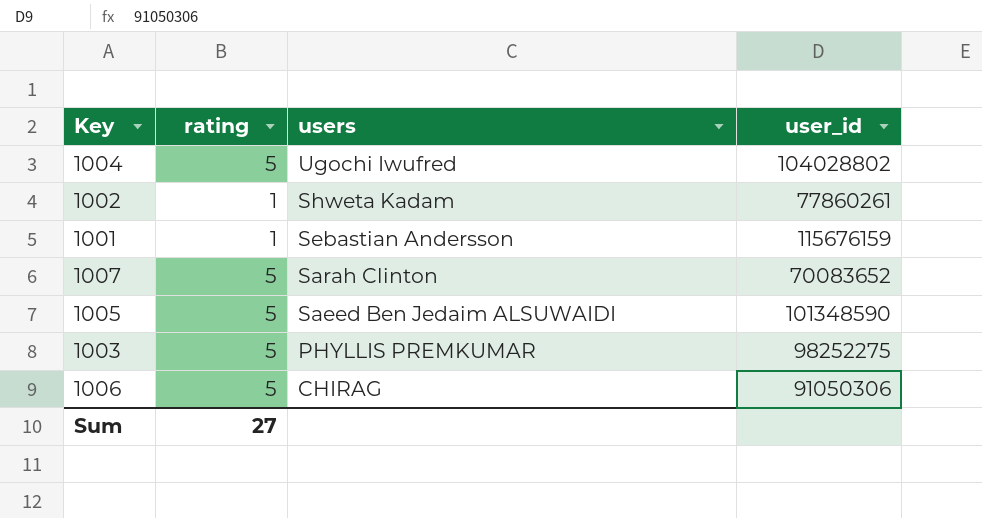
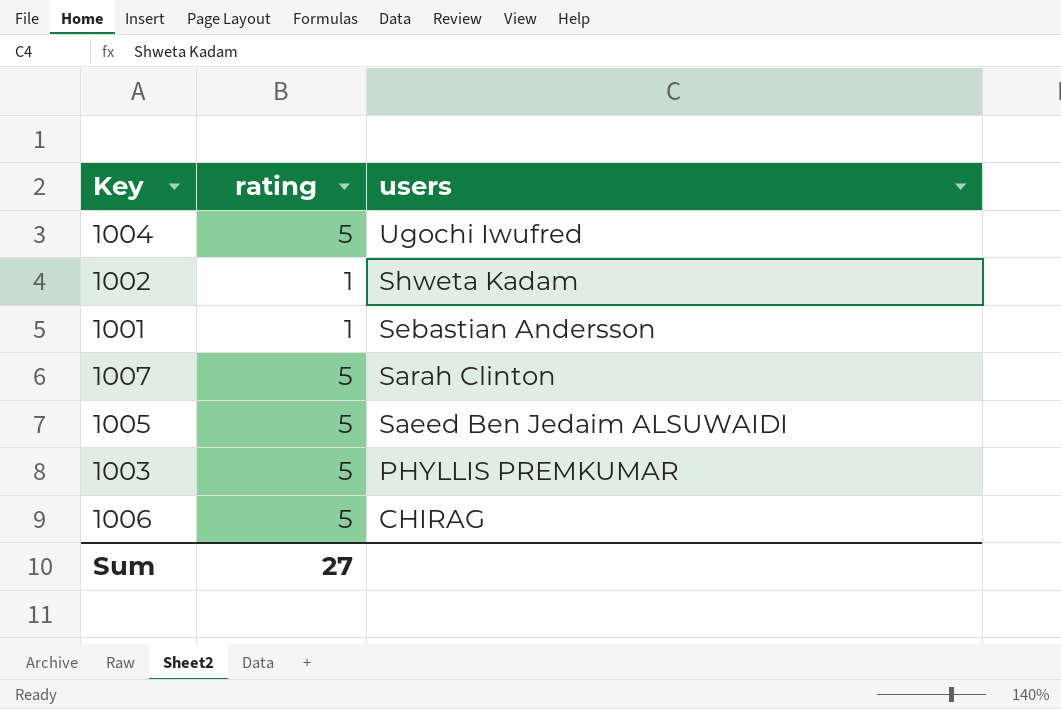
column user_id | position: 4 -> none

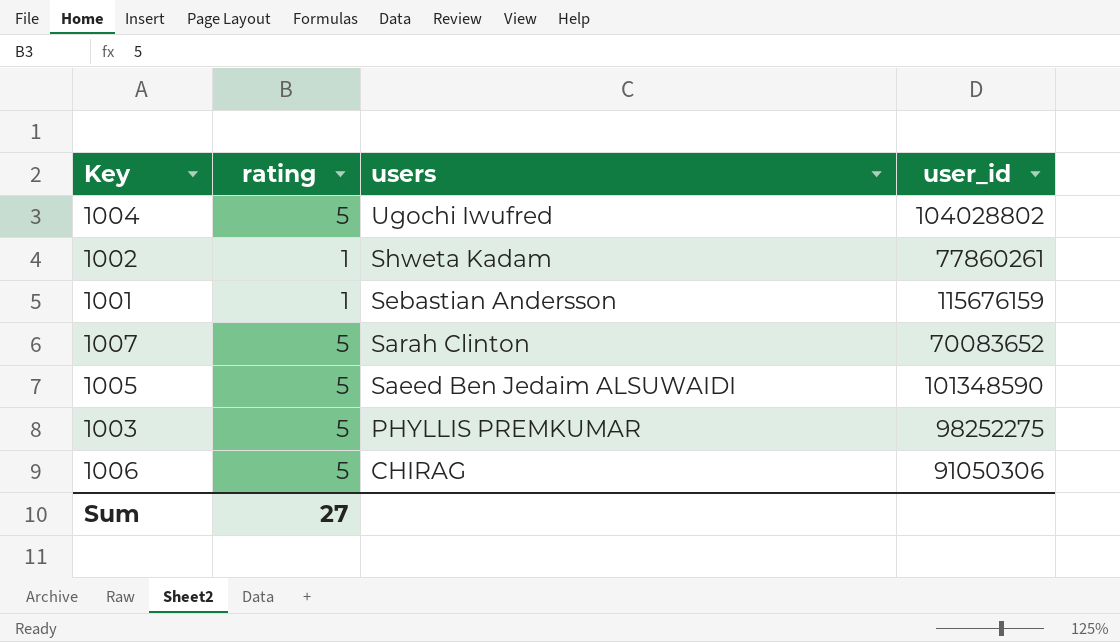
column user_id | position: none -> 4

